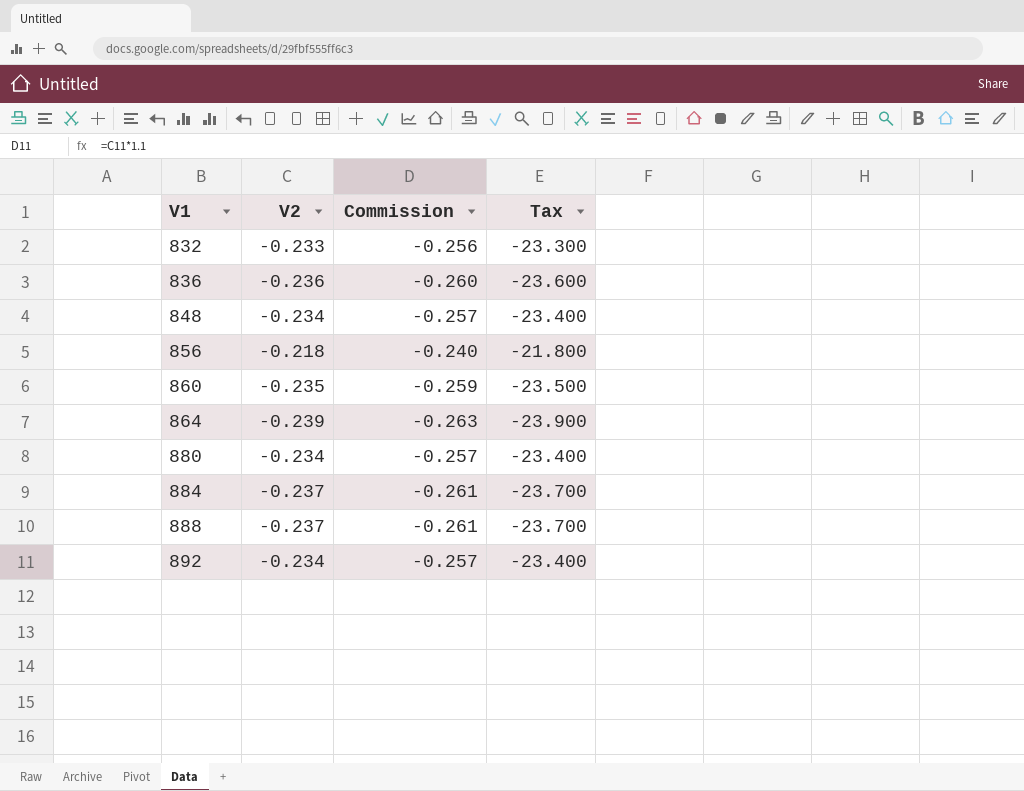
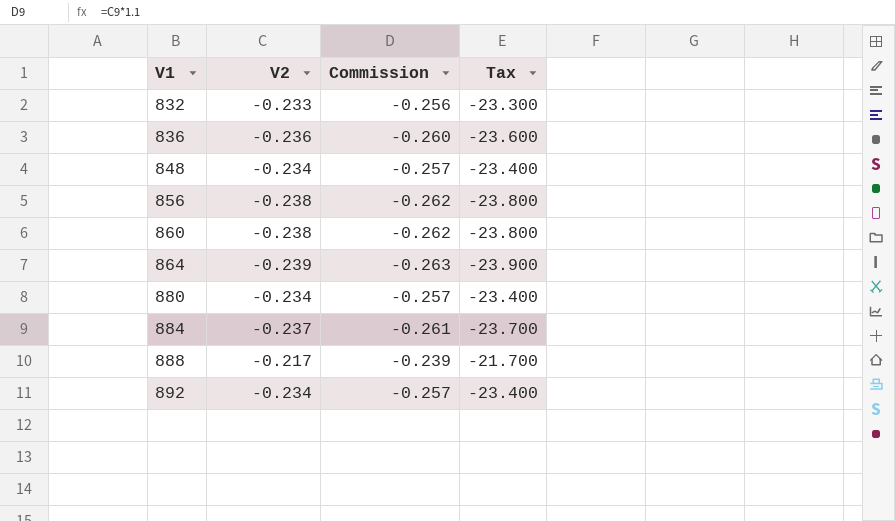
856 | V2: -0.218 -> -0.238
856 | Commission: -0.240 -> -0.262
856 | Tax: -21.800 -> -23.800
860 | V2: -0.235 -> -0.238
860 | Commission: -0.259 -> -0.262
860 | Tax: -23.500 -> -23.800
888 | V2: -0.237 -> -0.217
888 | Commission: -0.261 -> -0.239
888 | Tax: -23.700 -> -21.700

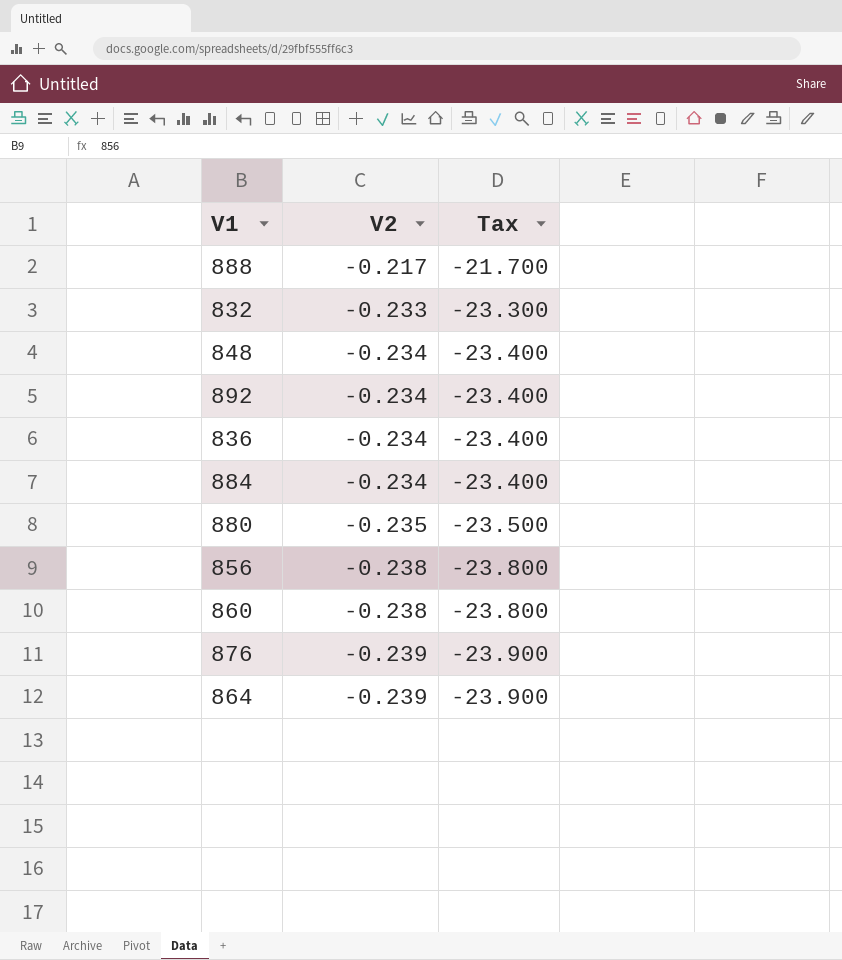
row order: V1 ascending -> V2 descending
column Commission | formula: [V2] * 1.1 -> none
836 | V2: -0.236 -> -0.234
836 | Tax: -23.600 -> -23.400
884 | V2: -0.237 -> -0.234
884 | Tax: -23.700 -> -23.400
880 | V2: -0.234 -> -0.235
880 | Tax: -23.400 -> -23.500
row 876: none -> -0.239 | -23.900

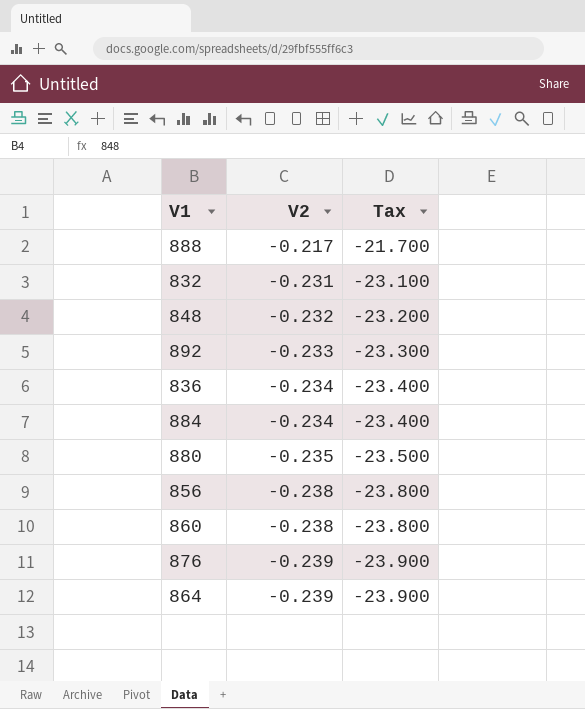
832 | V2: -0.233 -> -0.231
832 | Tax: -23.300 -> -23.100
848 | V2: -0.234 -> -0.232
848 | Tax: -23.400 -> -23.200
892 | V2: -0.234 -> -0.233
892 | Tax: -23.400 -> -23.300

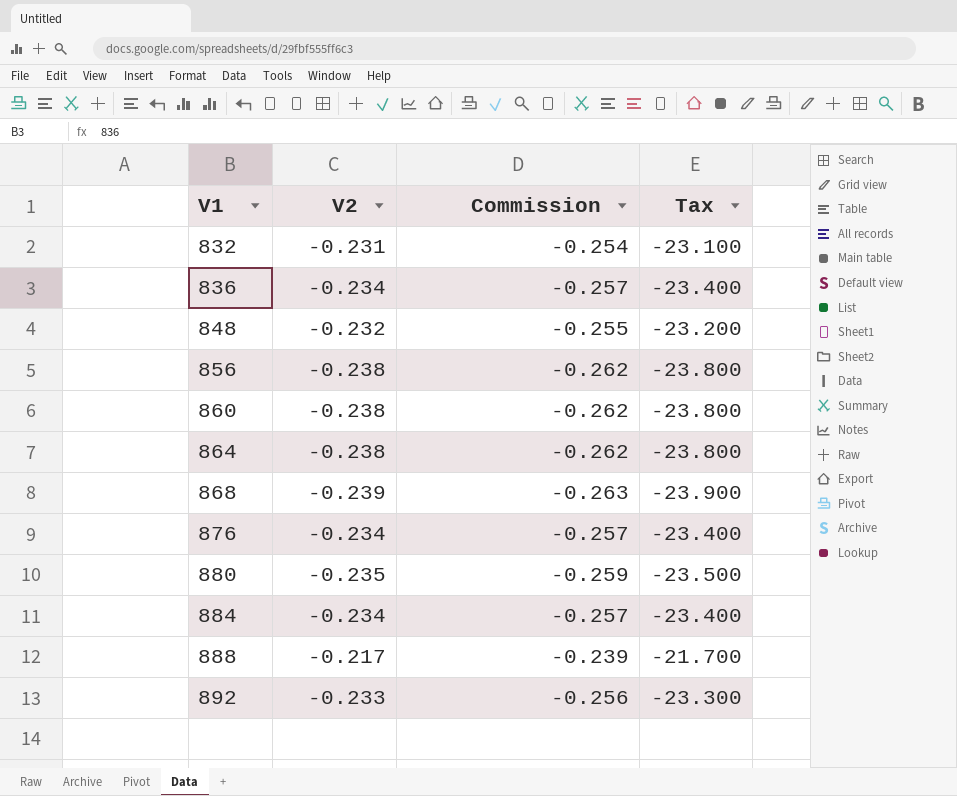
row order: V2 descending -> V1 ascending
column Commission | formula: none -> [V2] * 1.1
864 | V2: -0.239 -> -0.238
864 | Tax: -23.900 -> -23.800
row 868: none -> -0.239 | -0.263 | -23.900
876 | V2: -0.239 -> -0.234
876 | Tax: -23.900 -> -23.400

